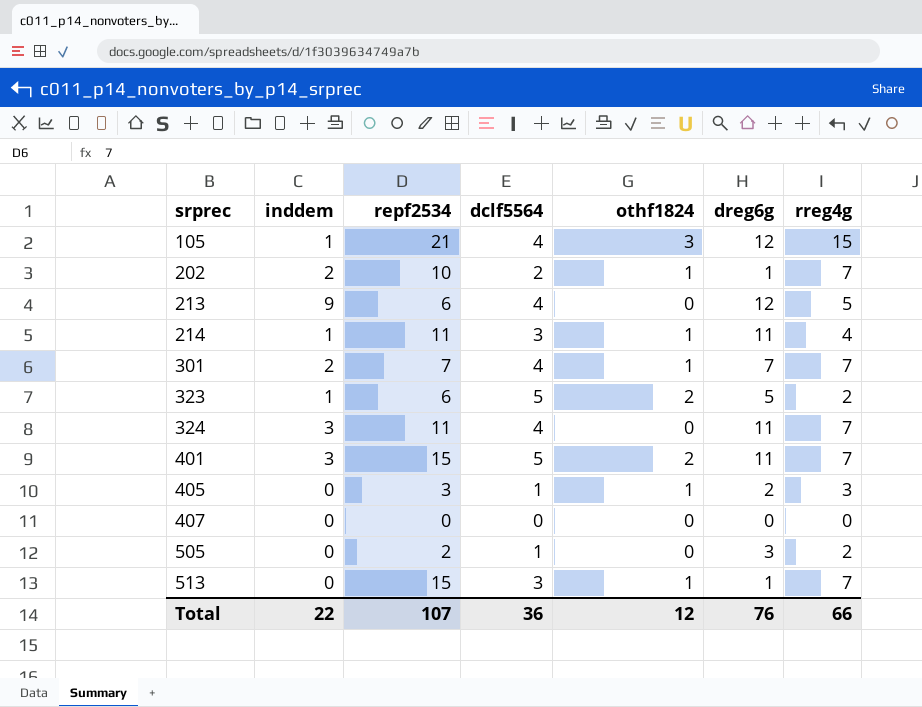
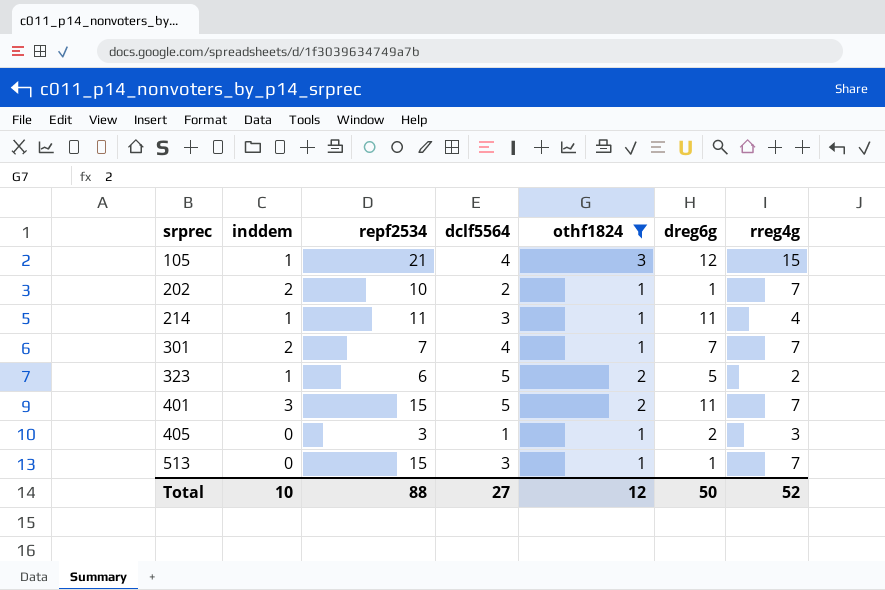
filter: none -> othf1824 != 0
Total | inddem: 22 -> 10
Total | repf2534: 107 -> 88
Total | dclf5564: 36 -> 27
Total | dreg6g: 76 -> 50
Total | rreg4g: 66 -> 52

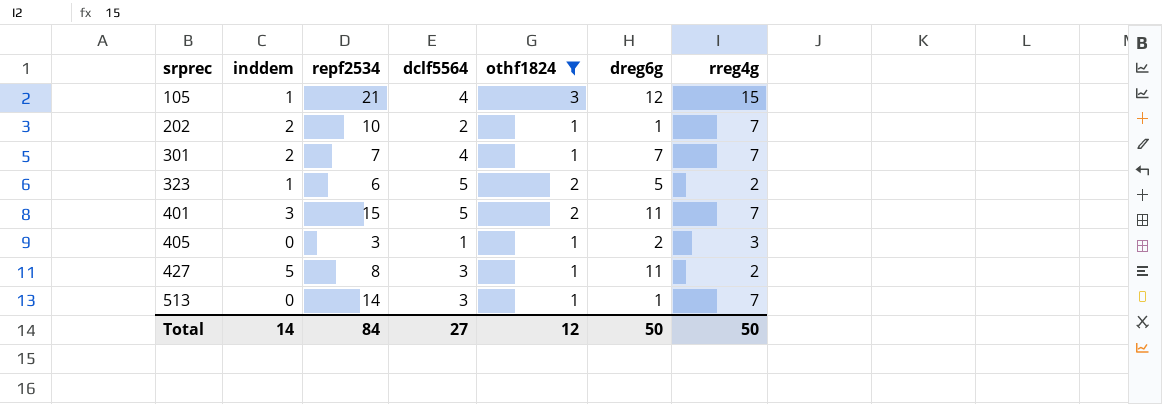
row 214: 1 | 11 | 3 | 1 | 11 | 4 -> none
row 427: none -> 5 | 8 | 3 | 1 | 11 | 2
513 | repf2534: 15 -> 14
Total | inddem: 10 -> 14
Total | repf2534: 88 -> 84
Total | rreg4g: 52 -> 50

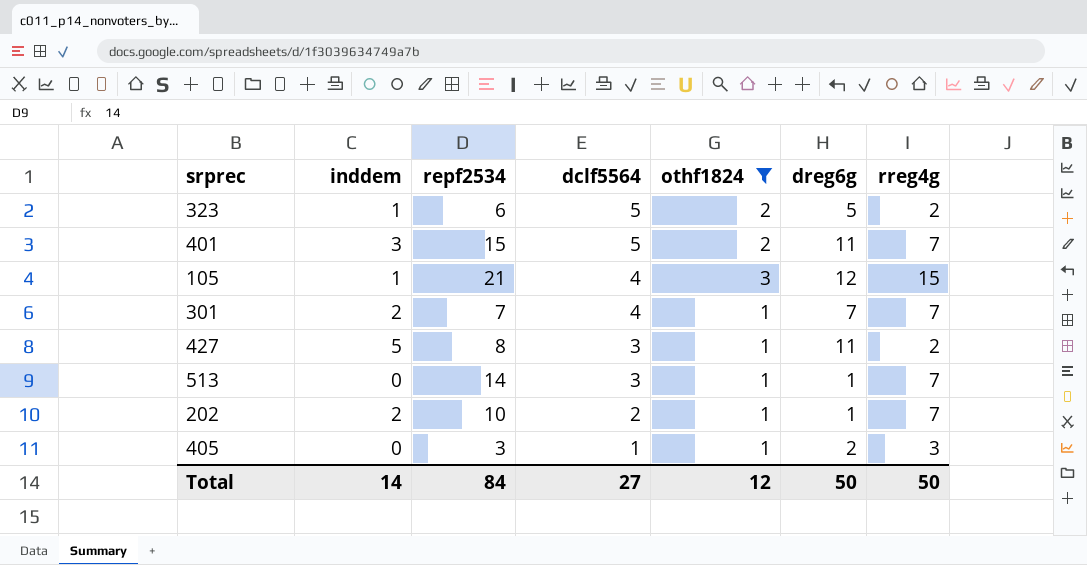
row order: srprec ascending -> dclf5564 descending

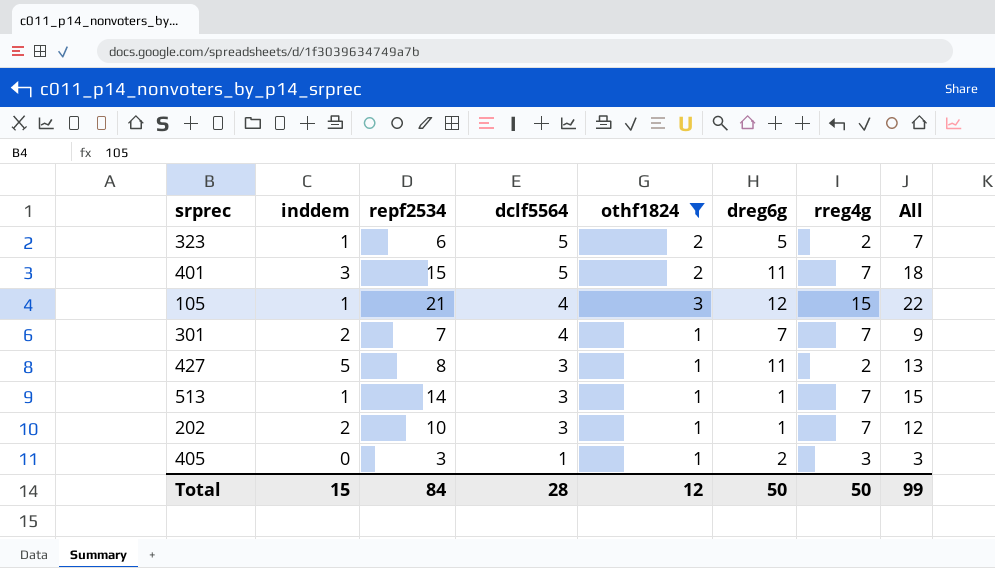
column All | formula: none -> [inddem] + [repf2534]
513 | inddem: 0 -> 1
202 | dclf5564: 2 -> 3
Total | inddem: 14 -> 15
Total | dclf5564: 27 -> 28

